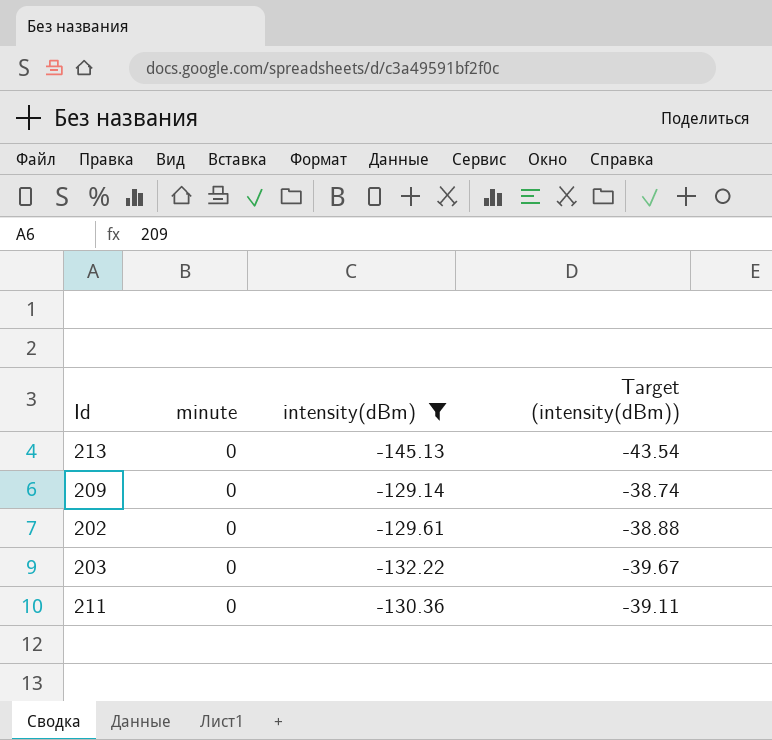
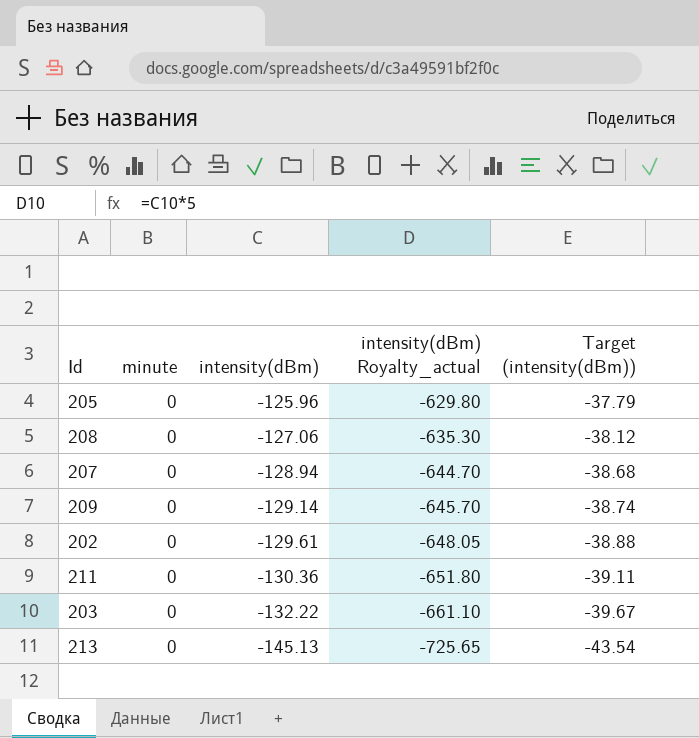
filter: intensity(dBm) <= -129.14 -> none
row order: none -> intensity(dBm) descending
column intensity(dBm) Royalty_actual | formula: none -> [intensity(dBm)] * 5

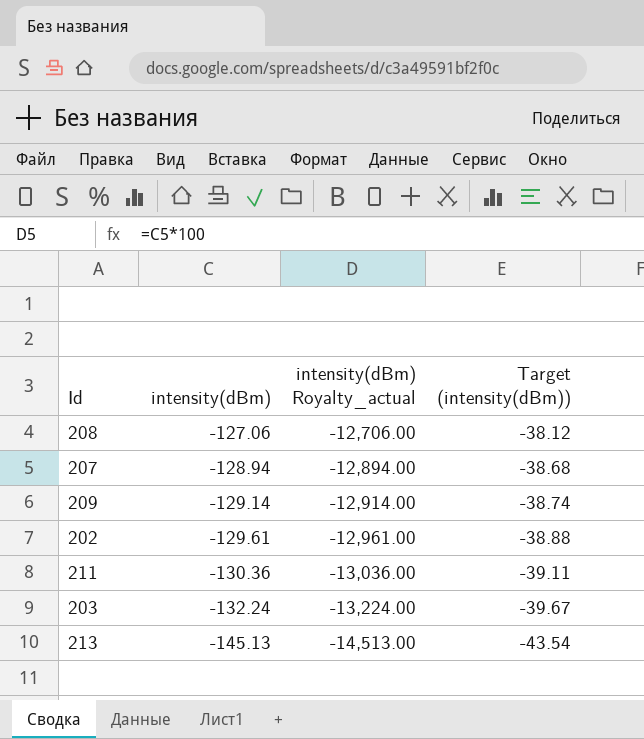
column minute | position: 2 -> none
column intensity(dBm) Royalty_actual | formula: [intensity(dBm)] * 5 -> [intensity(dBm)] * 100
row 205: 0 | -125.96 | -629.80 | -37.79 -> none
203 | intensity(dBm): -132.22 -> -132.24

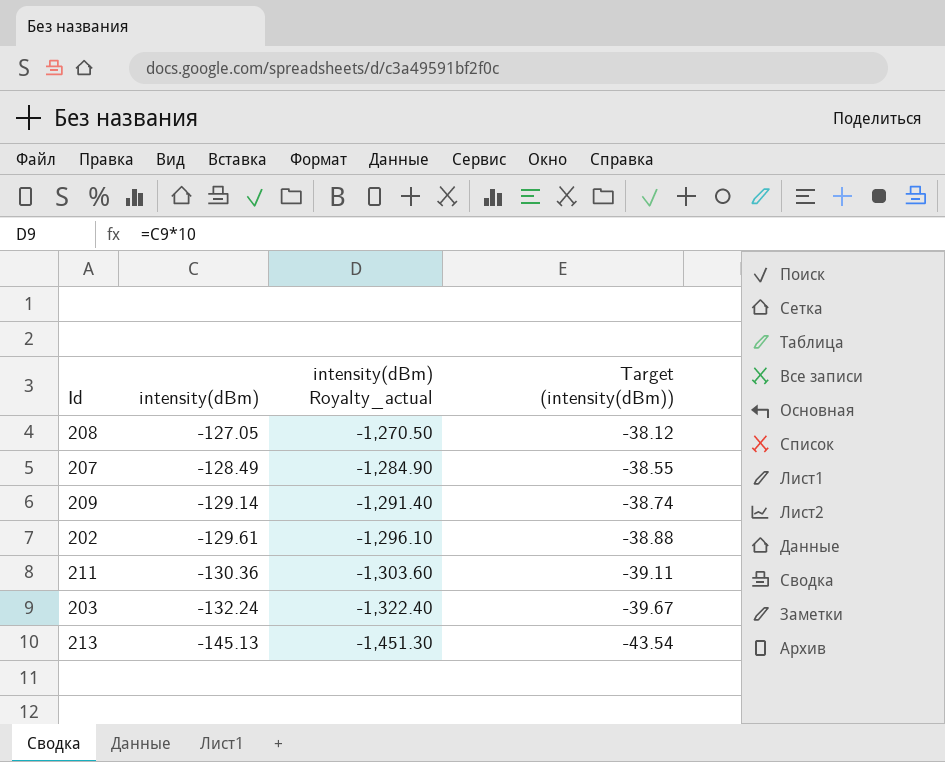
column intensity(dBm) Royalty_actual | formula: [intensity(dBm)] * 100 -> [intensity(dBm)] * 10
208 | intensity(dBm): -127.06 -> -127.05
207 | intensity(dBm): -128.94 -> -128.49
207 | Target (intensity(dBm)): -38.68 -> -38.55

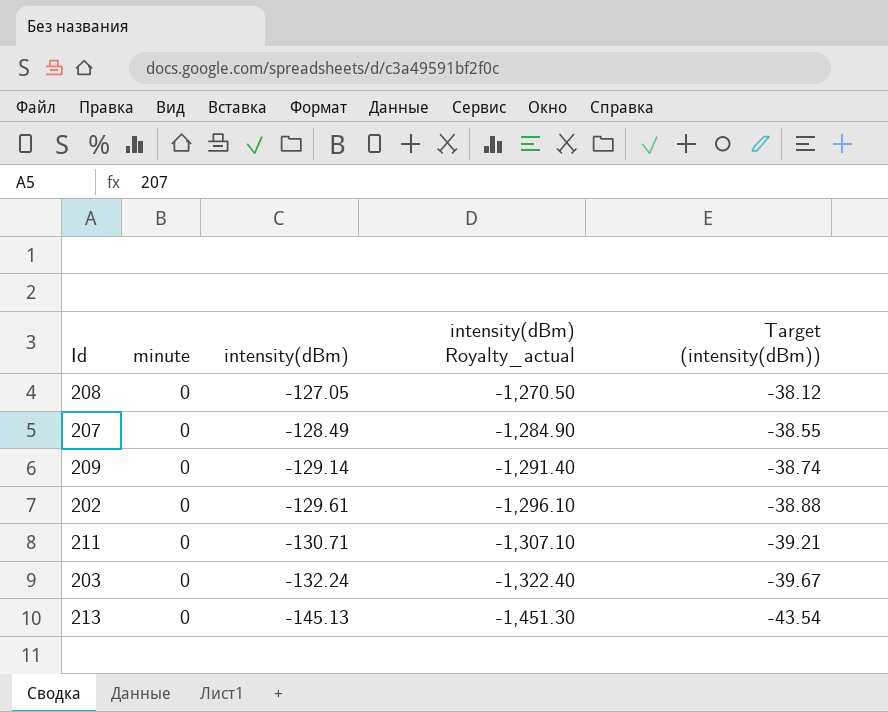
column minute | position: none -> 2
211 | intensity(dBm): -130.36 -> -130.71
211 | intensity(dBm) Royalty_actual: -1,303.60 -> -1,307.10
211 | Target (intensity(dBm)): -39.11 -> -39.21

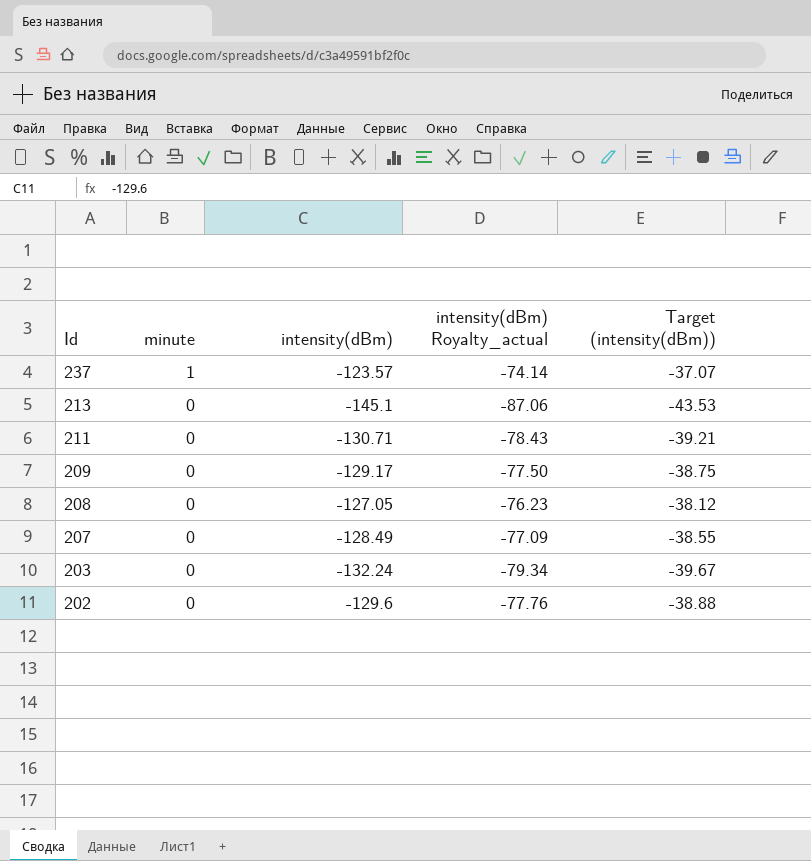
row order: intensity(dBm) descending -> Id descending
column intensity(dBm) Royalty_actual | formula: [intensity(dBm)] * 10 -> [intensity(dBm)] * 0.6
row 237: none -> 1 | -123.57 | -74.14 | -37.07
213 | intensity(dBm): -145.13 -> -145.1
213 | Target (intensity(dBm)): -43.54 -> -43.53
209 | intensity(dBm): -129.14 -> -129.17
209 | Target (intensity(dBm)): -38.74 -> -38.75
202 | intensity(dBm): -129.61 -> -129.6

